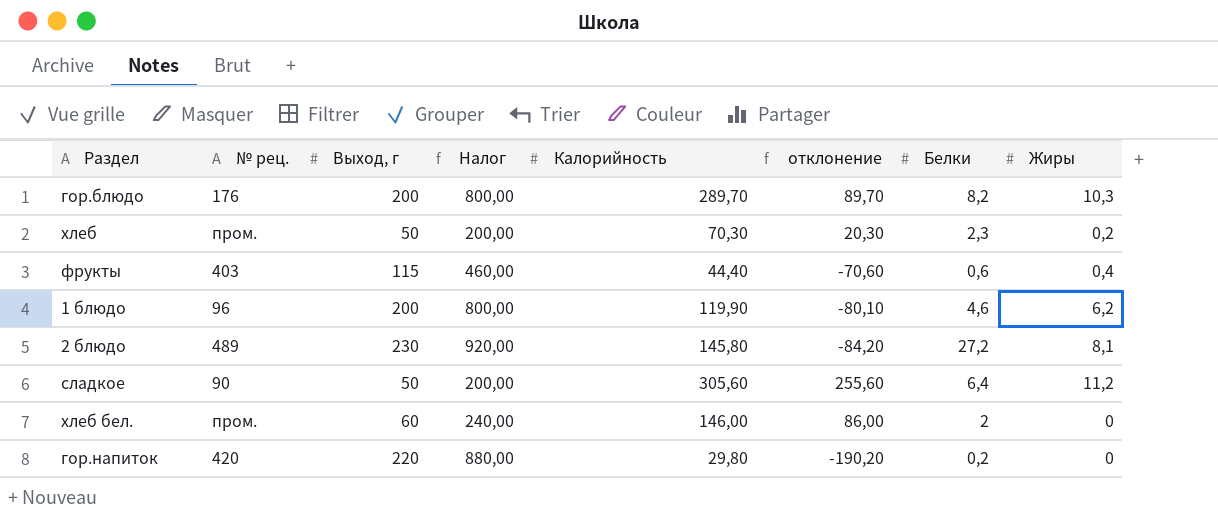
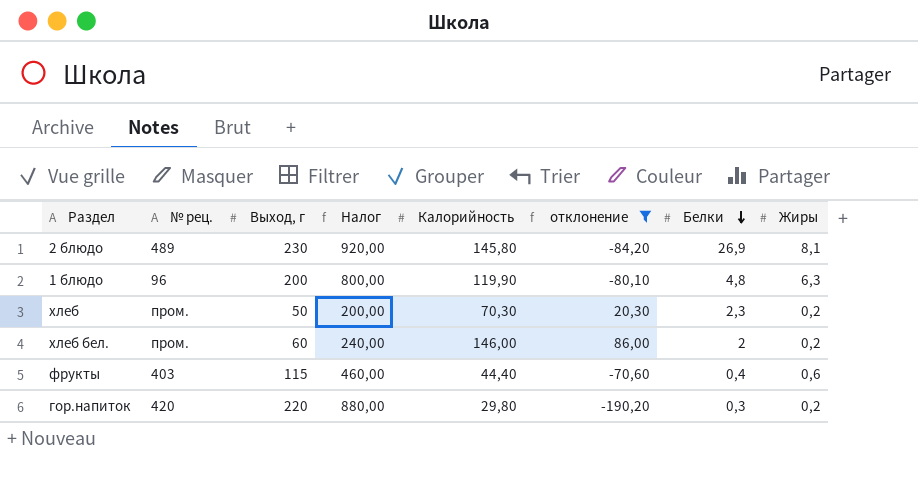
filter: none -> отклонение <= 86,00
row order: none -> Белки descending
2 блюдо | Белки: 27,2 -> 26,9
1 блюдо | Белки: 4,6 -> 4,8
1 блюдо | Жиры: 6,2 -> 6,3
хлеб бел. | Жиры: 0 -> 0,2
фрукты | Белки: 0,6 -> 0,4
фрукты | Жиры: 0,4 -> 0,6
гор.напиток | Белки: 0,2 -> 0,3
гор.напиток | Жиры: 0 -> 0,2

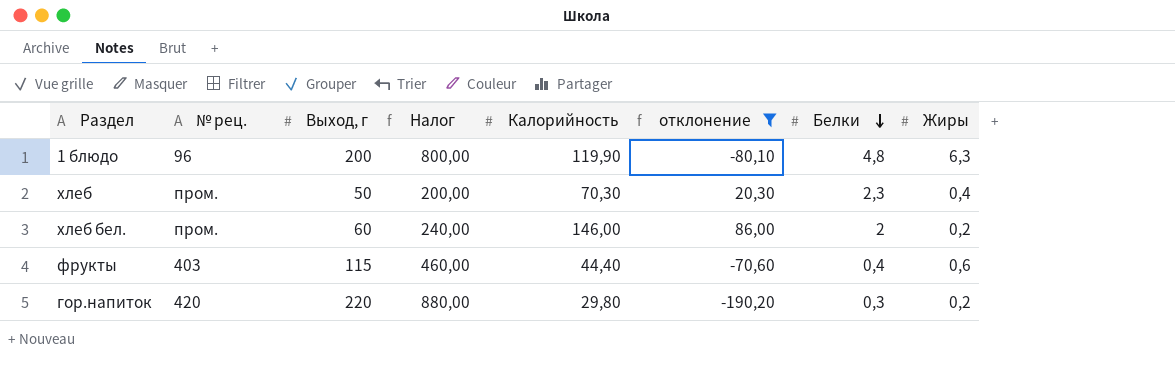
row 2 блюдо: 489 | 230 | 920,00 | 145,80 | -84,20 | 26,9 | 8,1 -> none
хлеб | Жиры: 0,2 -> 0,4

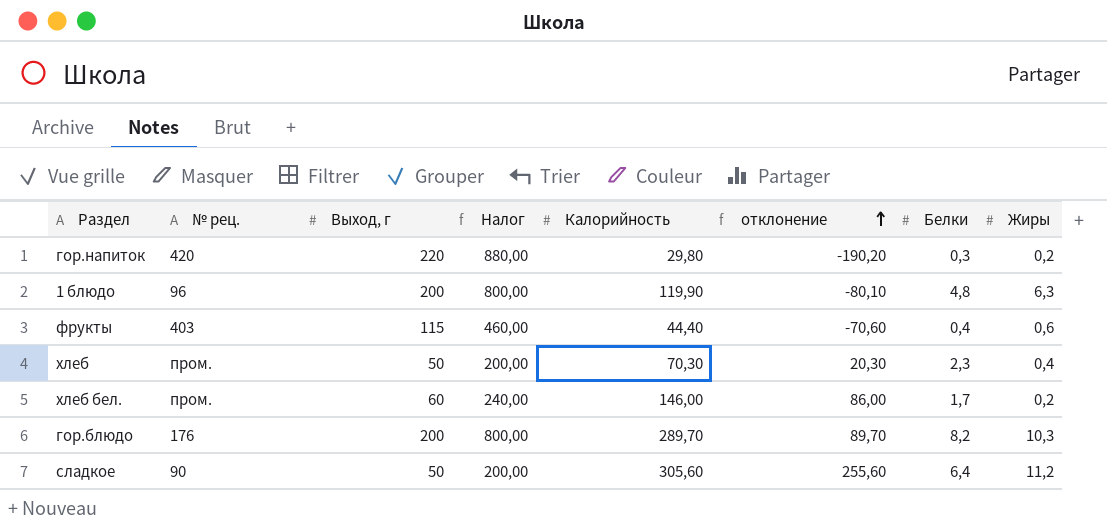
filter: отклонение <= 86,00 -> none
row order: Белки descending -> отклонение ascending
хлеб бел. | Белки: 2 -> 1,7

